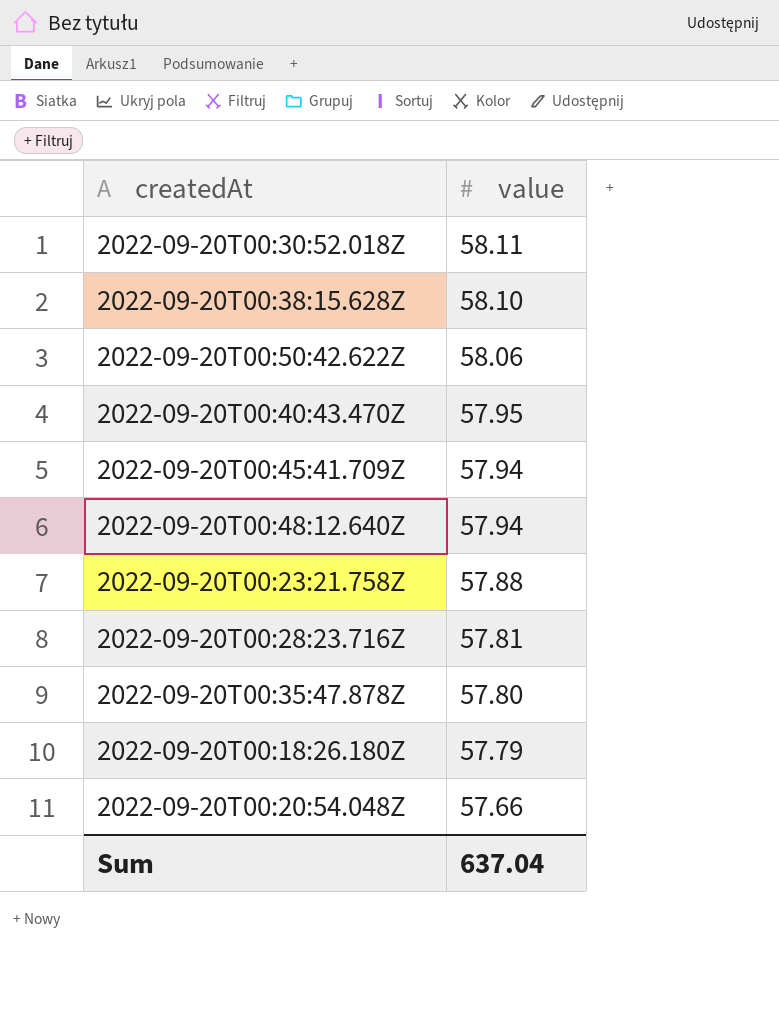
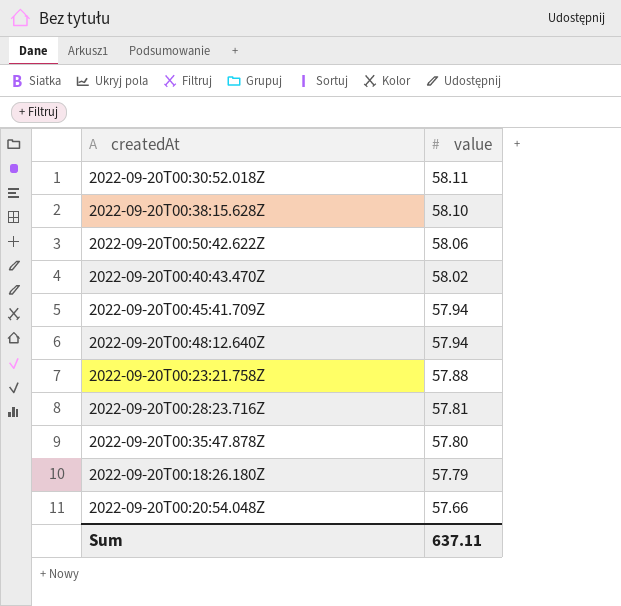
2022-09-20T00:40:43.470Z | value: 57.95 -> 58.02
Sum | value: 637.04 -> 637.11

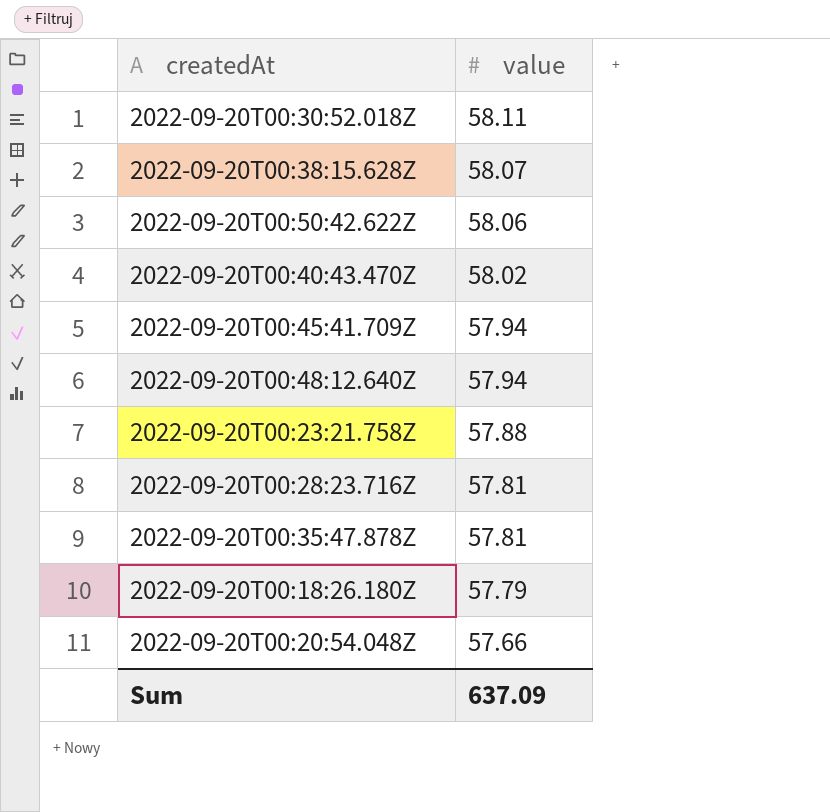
2022-09-20T00:38:15.628Z | value: 58.10 -> 58.07
2022-09-20T00:35:47.878Z | value: 57.80 -> 57.81
Sum | value: 637.11 -> 637.09

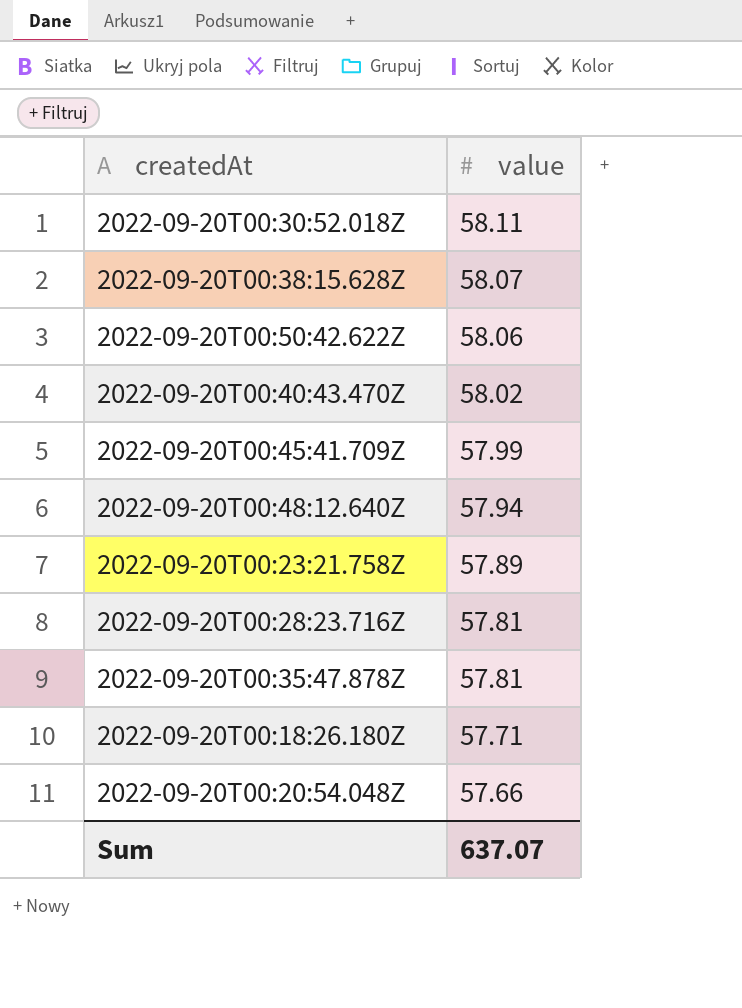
2022-09-20T00:45:41.709Z | value: 57.94 -> 57.99
2022-09-20T00:23:21.758Z | value: 57.88 -> 57.89
2022-09-20T00:18:26.180Z | value: 57.79 -> 57.71
Sum | value: 637.09 -> 637.07

